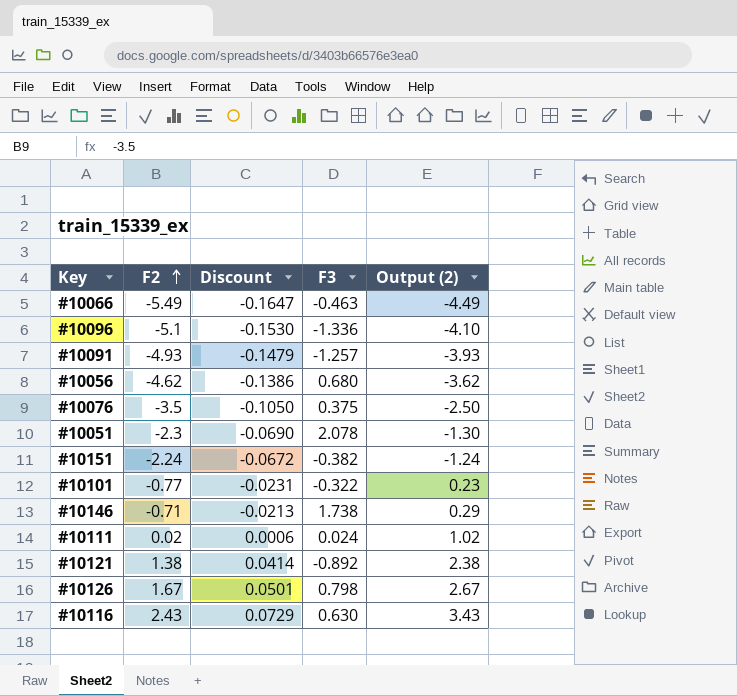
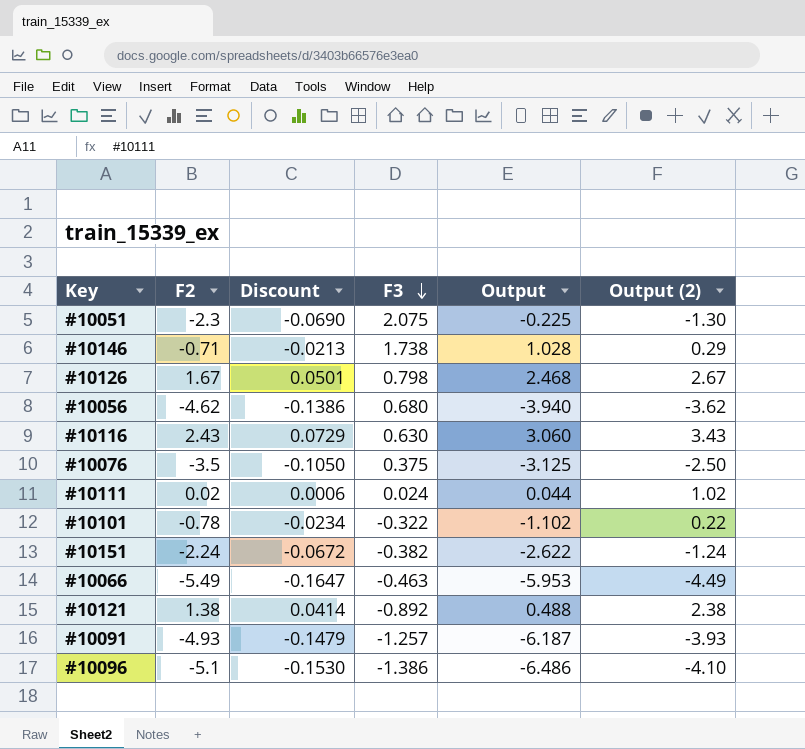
row order: F2 ascending -> F3 descending
column Output | formula: none -> [F2] + [F3]
#10051 | F3: 2.078 -> 2.075
#10101 | F2: -0.77 -> -0.78
#10101 | Discount: -0.0231 -> -0.0234
#10101 | Output (2): 0.23 -> 0.22
#10096 | F3: -1.336 -> -1.386

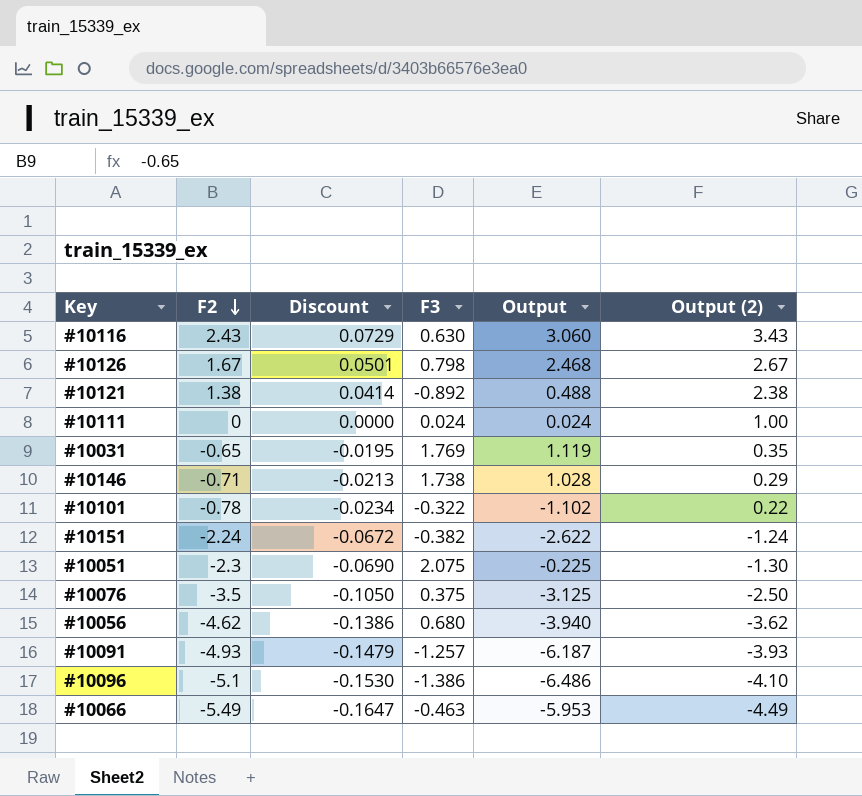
row order: F3 descending -> F2 descending
#10111 | F2: 0.02 -> 0
#10111 | Discount: 0.0006 -> 0.0000
#10111 | Output: 0.044 -> 0.024
#10111 | Output (2): 1.02 -> 1.00
row #10031: none -> -0.65 | -0.0195 | 1.769 | 1.119 | 0.35

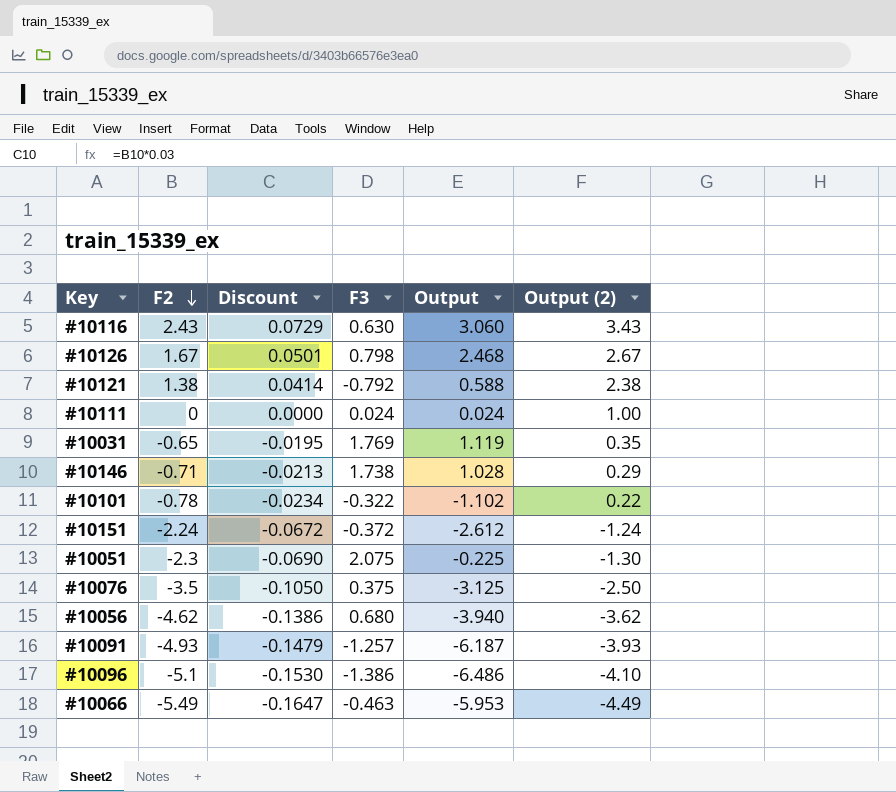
#10121 | F3: -0.892 -> -0.792
#10121 | Output: 0.488 -> 0.588
#10151 | F3: -0.382 -> -0.372
#10151 | Output: -2.622 -> -2.612

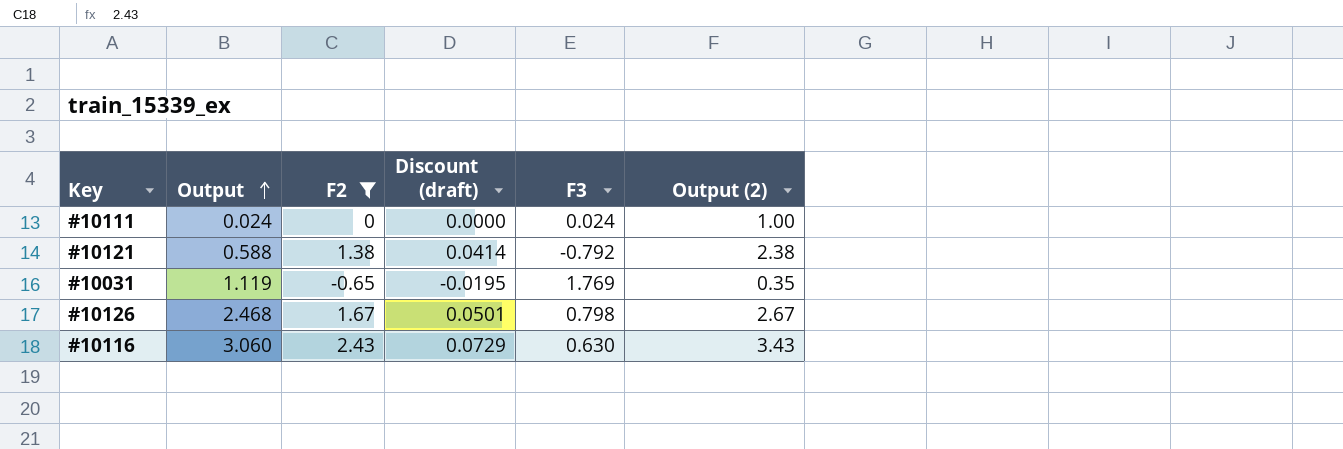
filter: none -> F2 >= -0.65
row order: F2 descending -> Output ascending
column Output | position: 5 -> 2
column name: Discount -> Discount (draft)

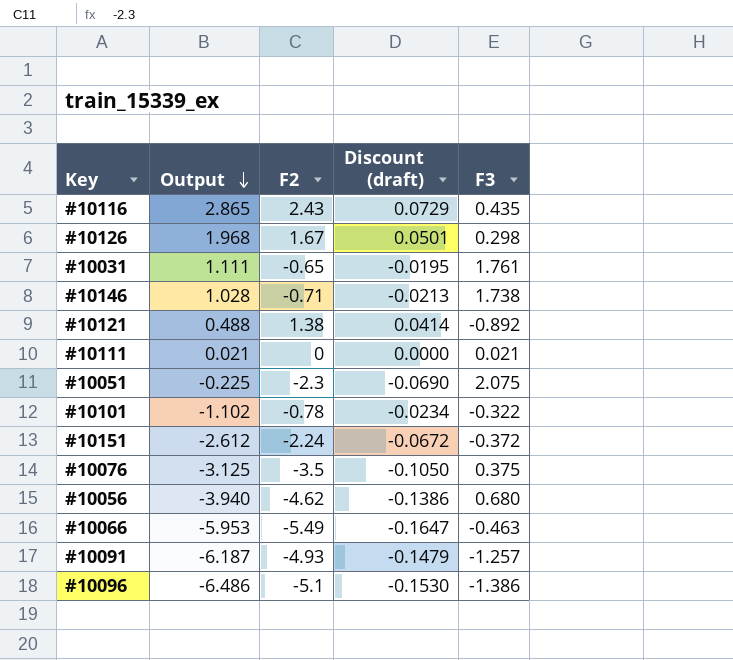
filter: F2 >= -0.65 -> none
row order: Output ascending -> Output descending
column Output (2) | formula: [F2] + 1 -> none
#10116 | Output: 3.060 -> 2.865
#10116 | F3: 0.630 -> 0.435
#10126 | Output: 2.468 -> 1.968
#10126 | F3: 0.798 -> 0.298
#10031 | Output: 1.119 -> 1.111
#10031 | F3: 1.769 -> 1.761
#10121 | Output: 0.588 -> 0.488
#10121 | F3: -0.792 -> -0.892
#10111 | Output: 0.024 -> 0.021
#10111 | F3: 0.024 -> 0.021

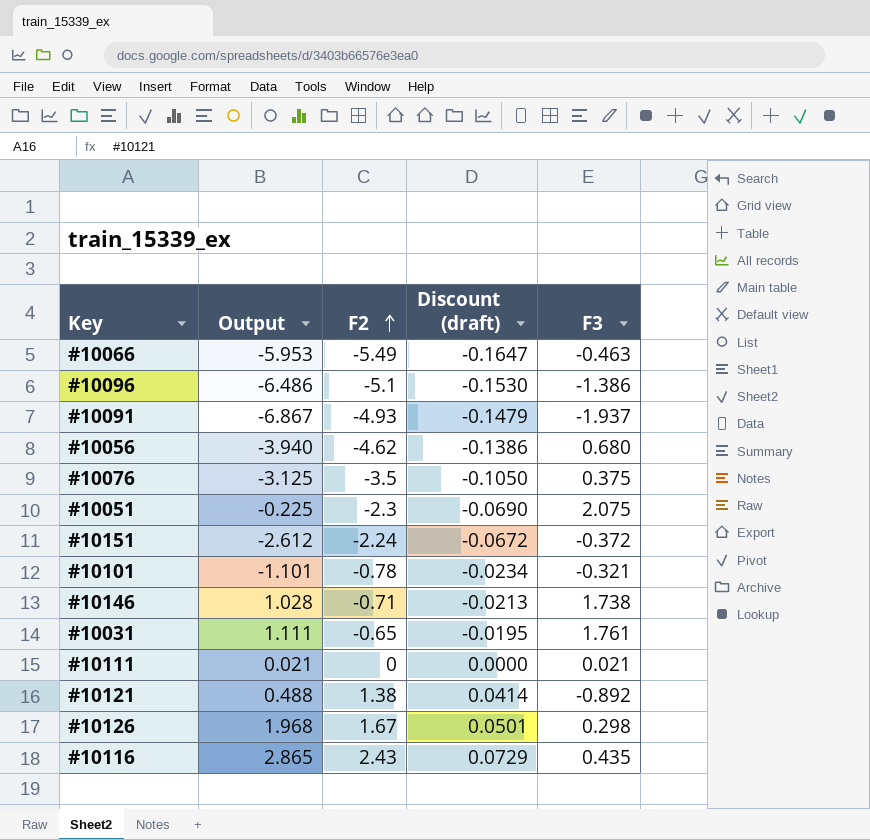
row order: Output descending -> F2 ascending
#10091 | Output: -6.187 -> -6.867
#10091 | F3: -1.257 -> -1.937
#10101 | Output: -1.102 -> -1.101
#10101 | F3: -0.322 -> -0.321

